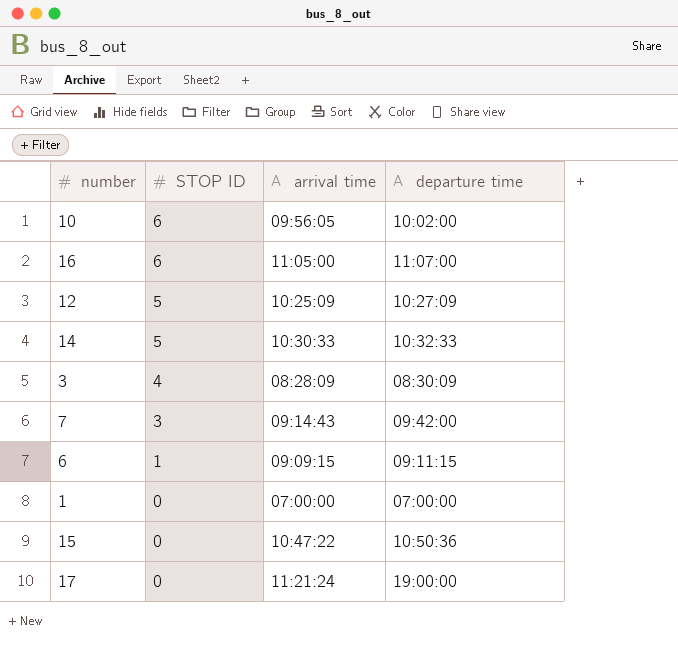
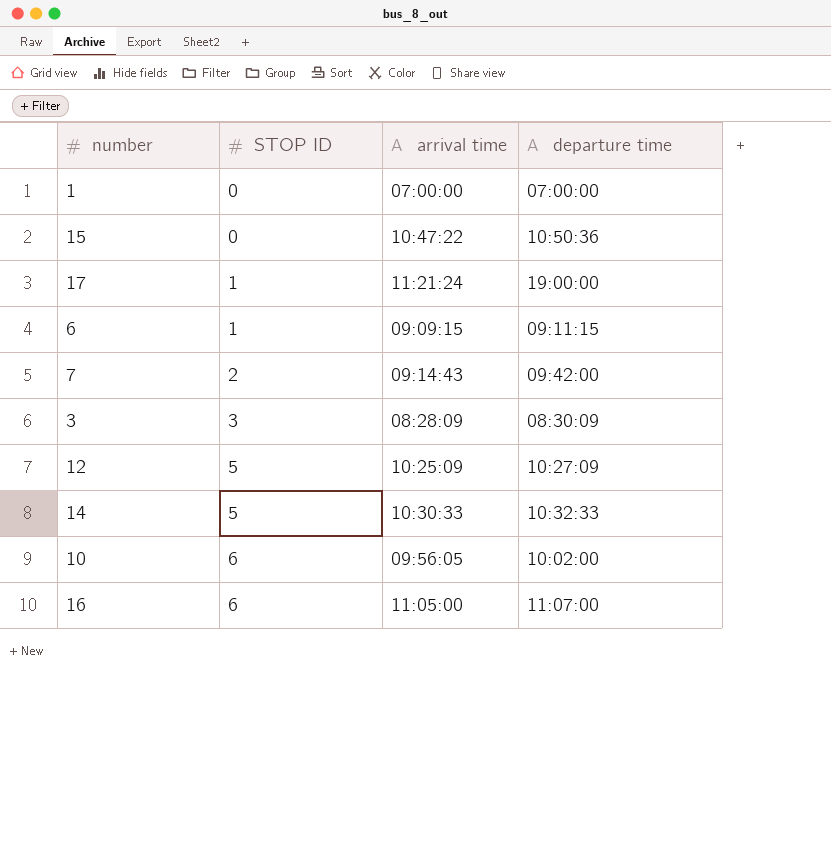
row order: STOP ID descending -> STOP ID ascending
17 | STOP ID: 0 -> 1
7 | STOP ID: 3 -> 2
3 | STOP ID: 4 -> 3

